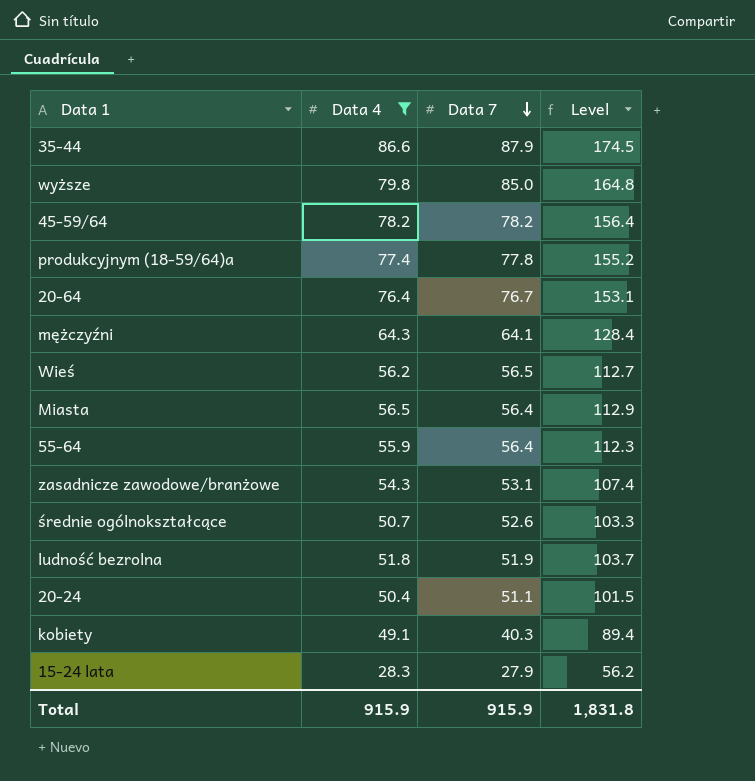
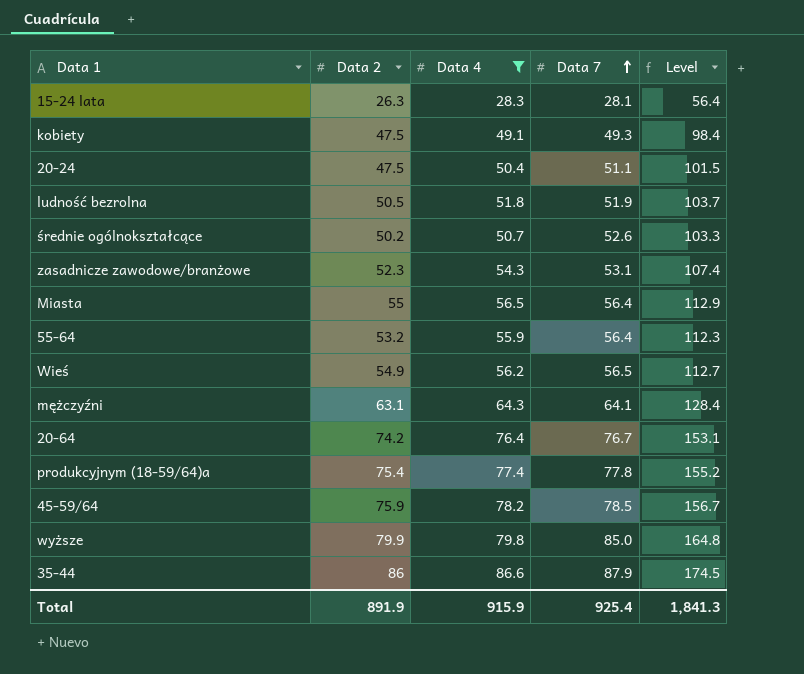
row order: Data 7 descending -> Data 7 ascending
column Data 2 | position: none -> 2
15-24 lata | Data 7: 27.9 -> 28.1
15-24 lata | Level: 56.2 -> 56.4
kobiety | Data 7: 40.3 -> 49.3
kobiety | Level: 89.4 -> 98.4
45-59/64 | Data 7: 78.2 -> 78.5
45-59/64 | Level: 156.4 -> 156.7
Total | Data 7: 915.9 -> 925.4
Total | Level: 1,831.8 -> 1,841.3

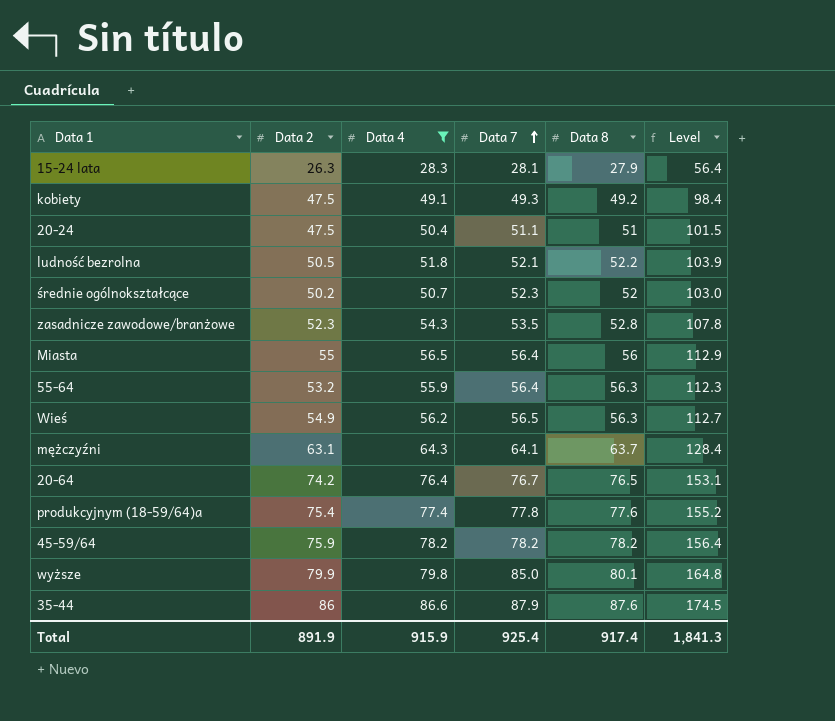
column Data 8 | position: none -> 5
ludność bezrolna | Data 7: 51.9 -> 52.1
ludność bezrolna | Level: 103.7 -> 103.9
średnie ogólnokształcące | Data 7: 52.6 -> 52.3
średnie ogólnokształcące | Level: 103.3 -> 103.0
zasadnicze zawodowe/branżowe | Data 7: 53.1 -> 53.5
zasadnicze zawodowe/branżowe | Level: 107.4 -> 107.8
45-59/64 | Data 7: 78.5 -> 78.2
45-59/64 | Level: 156.7 -> 156.4

